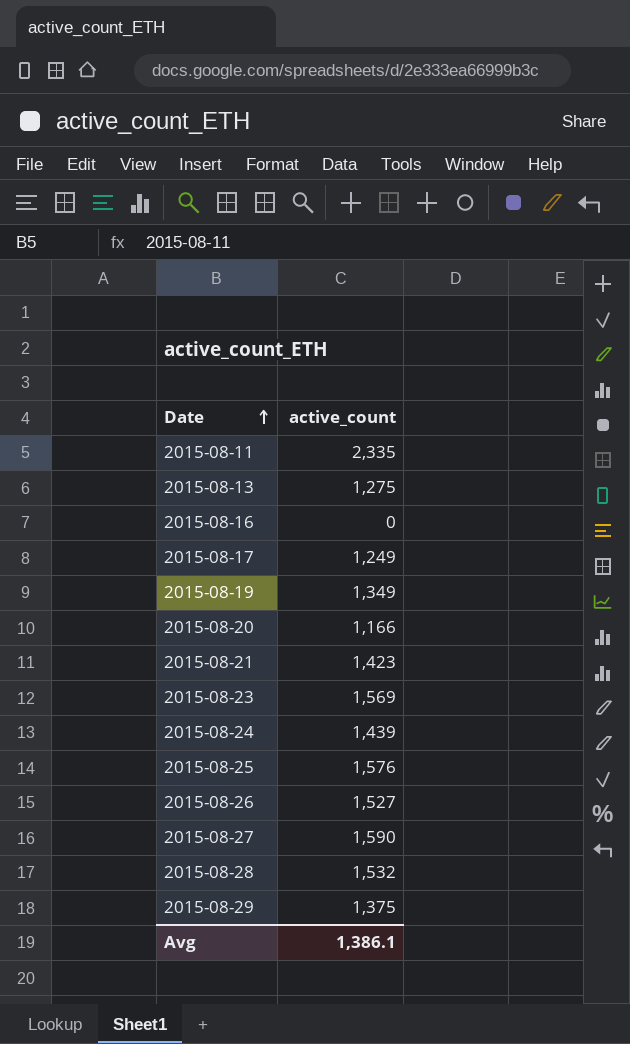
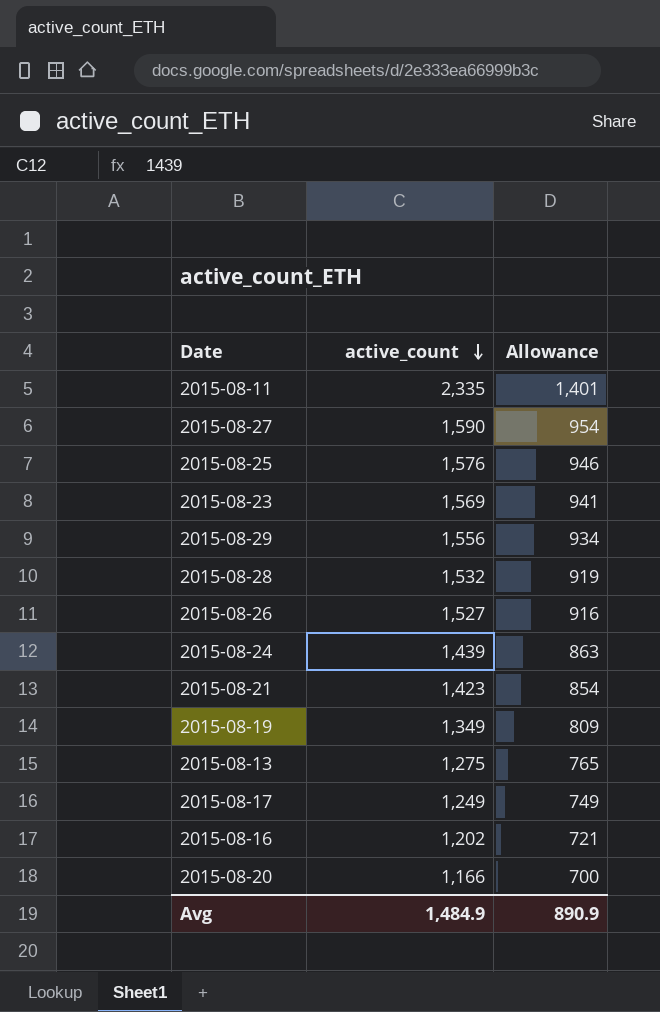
row order: Date ascending -> active_count descending
column Allowance | formula: none -> [active_count] * 0.6
2015-08-29 | active_count: 1,375 -> 1,556
2015-08-16 | active_count: 0 -> 1,202
Avg | active_count: 1,386.1 -> 1,484.9

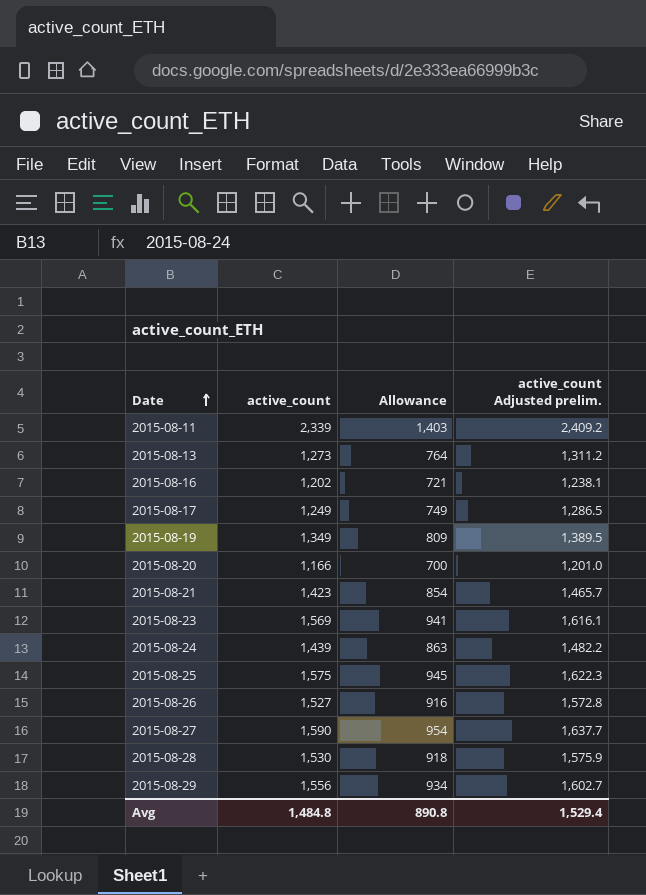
row order: active_count descending -> Date ascending
column active_count Adjusted prelim. | formula: none -> [active_count] * 1.03
2015-08-11 | active_count: 2,335 -> 2,339
2015-08-11 | Allowance: 1,401 -> 1,403
2015-08-13 | active_count: 1,275 -> 1,273
2015-08-13 | Allowance: 765 -> 764
2015-08-25 | active_count: 1,576 -> 1,575
2015-08-25 | Allowance: 946 -> 945
2015-08-28 | active_count: 1,532 -> 1,530
2015-08-28 | Allowance: 919 -> 918
Avg | active_count: 1,484.9 -> 1,484.8
Avg | Allowance: 890.9 -> 890.8

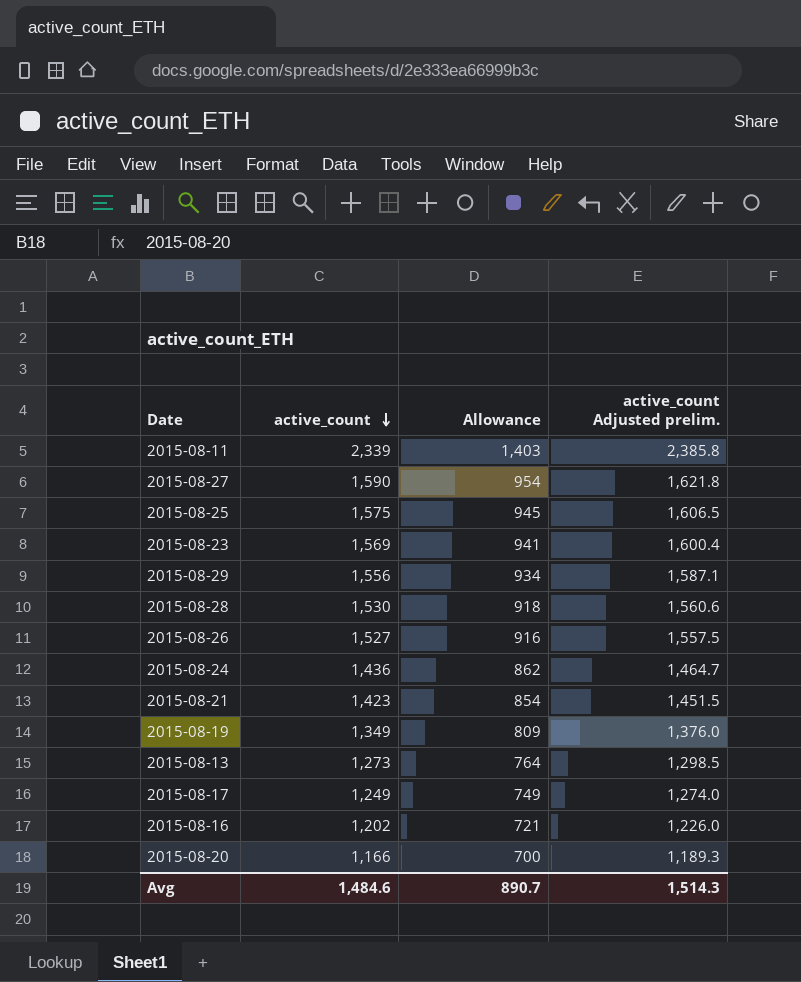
row order: Date ascending -> active_count descending
column active_count Adjusted prelim. | formula: [active_count] * 1.03 -> [active_count] * 1.02
2015-08-24 | active_count: 1,439 -> 1,436
2015-08-24 | Allowance: 863 -> 862
Avg | active_count: 1,484.8 -> 1,484.6
Avg | Allowance: 890.8 -> 890.7
Avg | active_count Adjusted prelim.: 1,529.4 -> 1,514.3

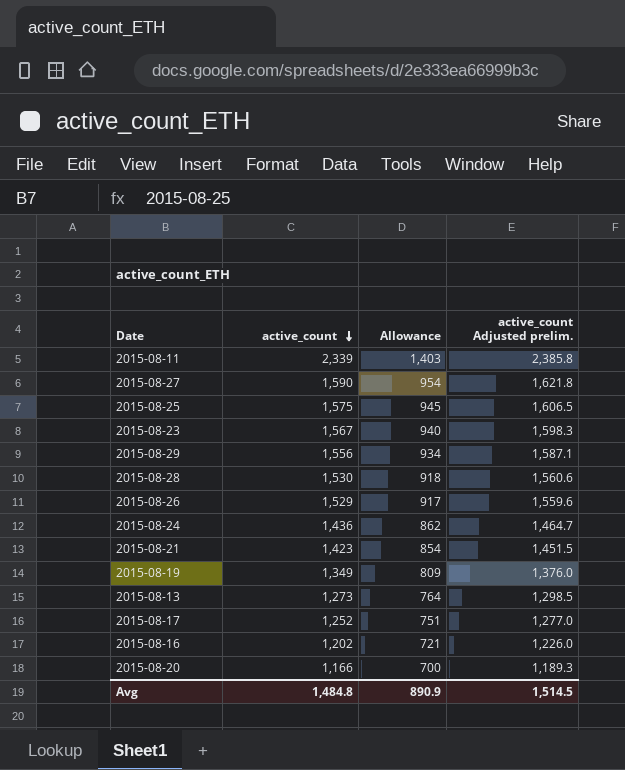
2015-08-23 | active_count: 1,569 -> 1,567
2015-08-23 | Allowance: 941 -> 940
2015-08-23 | active_count Adjusted prelim.: 1,600.4 -> 1,598.3
2015-08-26 | active_count: 1,527 -> 1,529
2015-08-26 | Allowance: 916 -> 917
2015-08-26 | active_count Adjusted prelim.: 1,557.5 -> 1,559.6
2015-08-17 | active_count: 1,249 -> 1,252
2015-08-17 | Allowance: 749 -> 751
2015-08-17 | active_count Adjusted prelim.: 1,274.0 -> 1,277.0
Avg | active_count: 1,484.6 -> 1,484.8
Avg | Allowance: 890.7 -> 890.9
Avg | active_count Adjusted prelim.: 1,514.3 -> 1,514.5

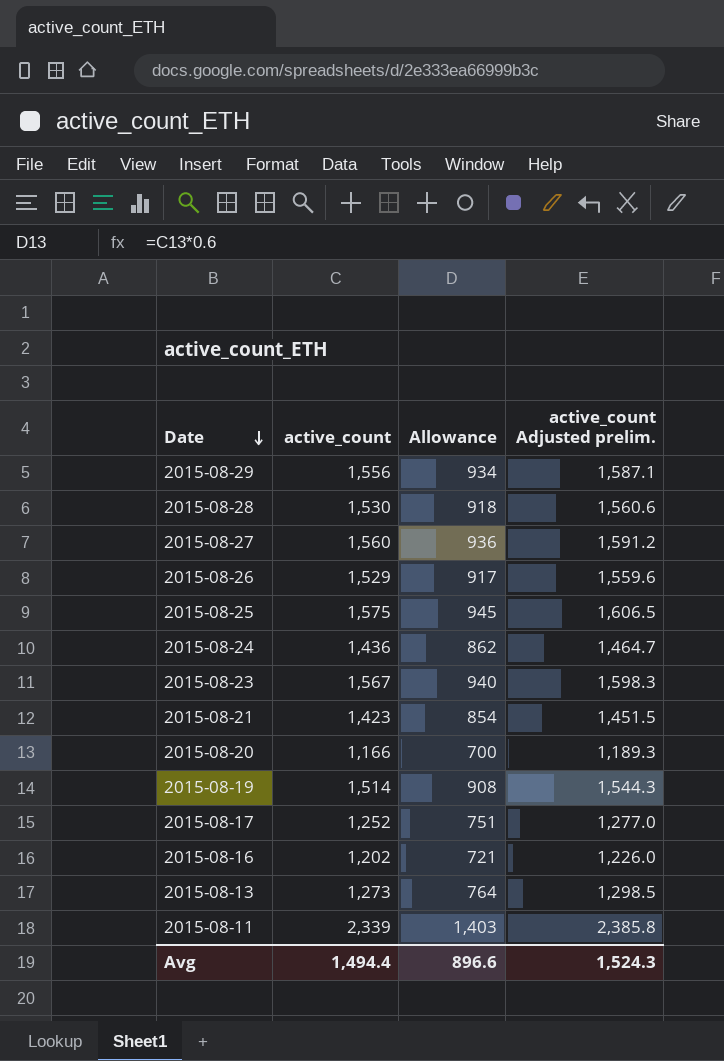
row order: active_count descending -> Date descending
2015-08-27 | active_count: 1,590 -> 1,560
2015-08-27 | Allowance: 954 -> 936
2015-08-27 | active_count Adjusted prelim.: 1,621.8 -> 1,591.2
2015-08-19 | active_count: 1,349 -> 1,514
2015-08-19 | Allowance: 809 -> 908
2015-08-19 | active_count Adjusted prelim.: 1,376.0 -> 1,544.3
Avg | active_count: 1,484.8 -> 1,494.4
Avg | Allowance: 890.9 -> 896.6
Avg | active_count Adjusted prelim.: 1,514.5 -> 1,524.3

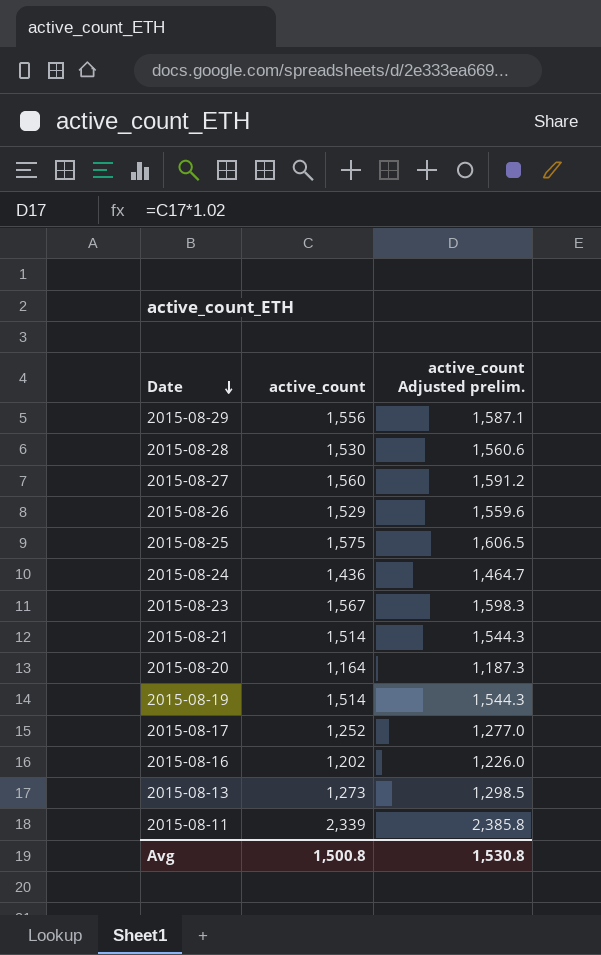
column Allowance | formula: [active_count] * 0.6 -> none
2015-08-21 | active_count: 1,423 -> 1,514
2015-08-21 | active_count Adjusted prelim.: 1,451.5 -> 1,544.3
2015-08-20 | active_count: 1,166 -> 1,164
2015-08-20 | active_count Adjusted prelim.: 1,189.3 -> 1,187.3
Avg | active_count: 1,494.4 -> 1,500.8
Avg | active_count Adjusted prelim.: 1,524.3 -> 1,530.8

